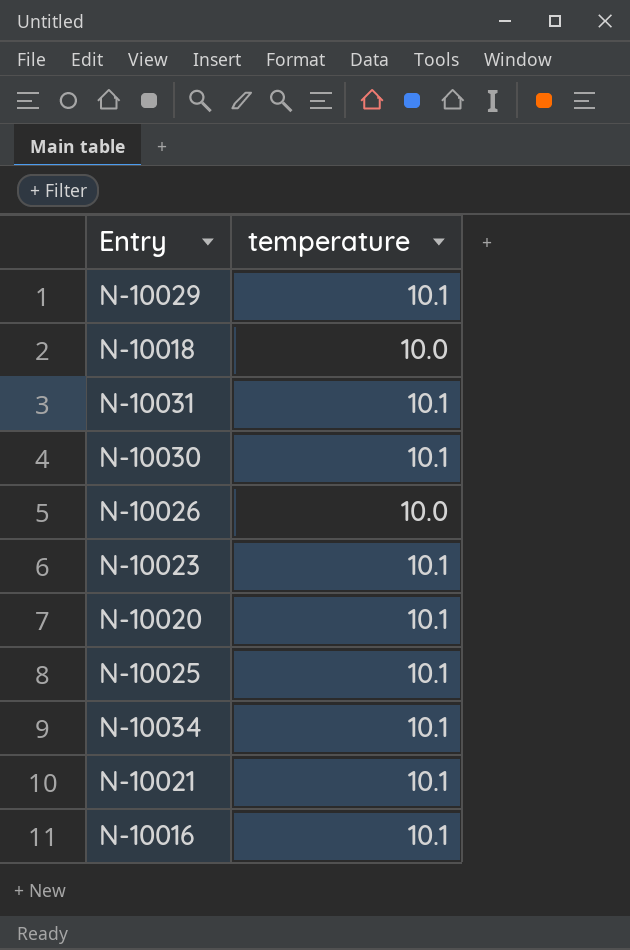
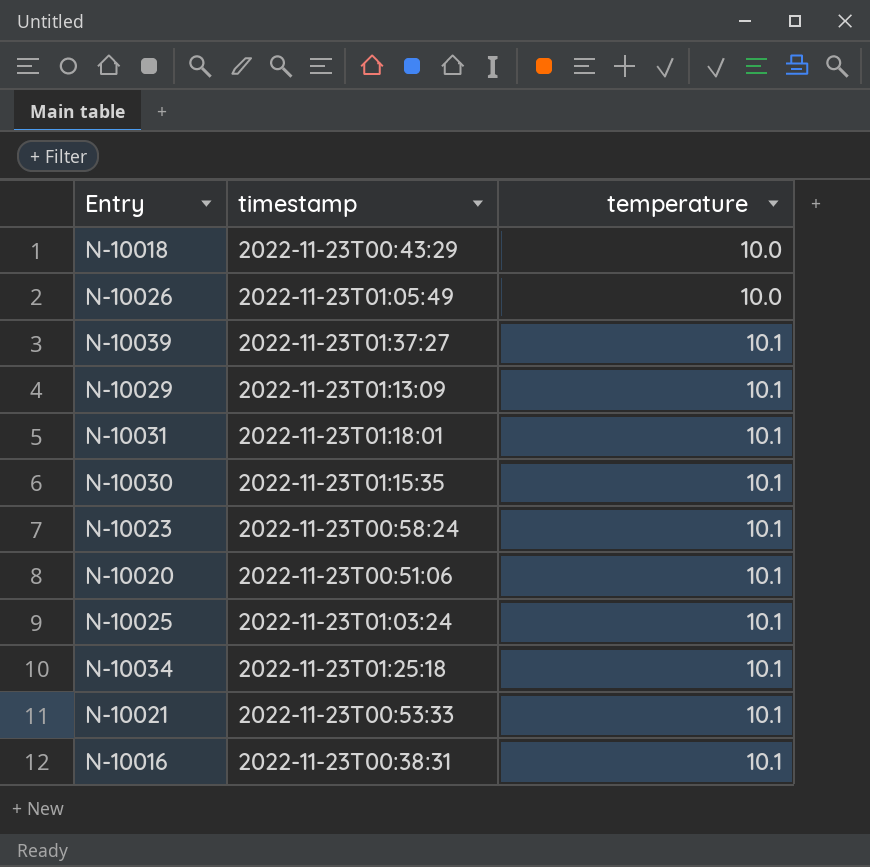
row order: none -> temperature ascending
column timestamp | position: none -> 2
row N-10039: none -> 2022-11-23T01:37:27 | 10.1

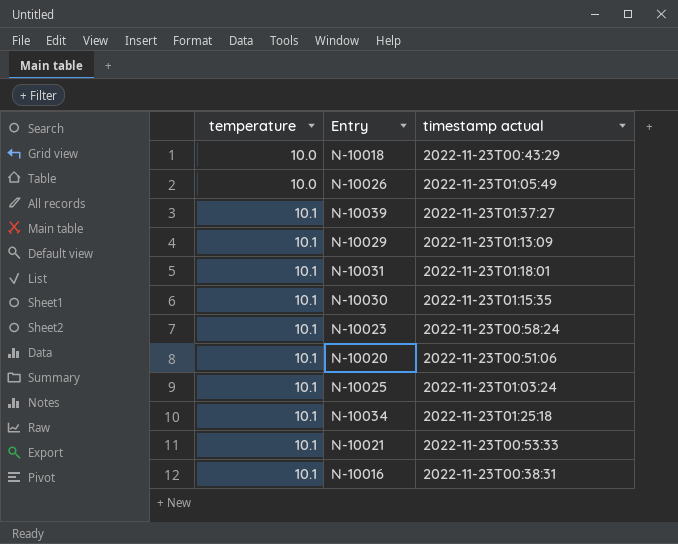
column temperature | position: 3 -> 1
column name: timestamp -> timestamp actual

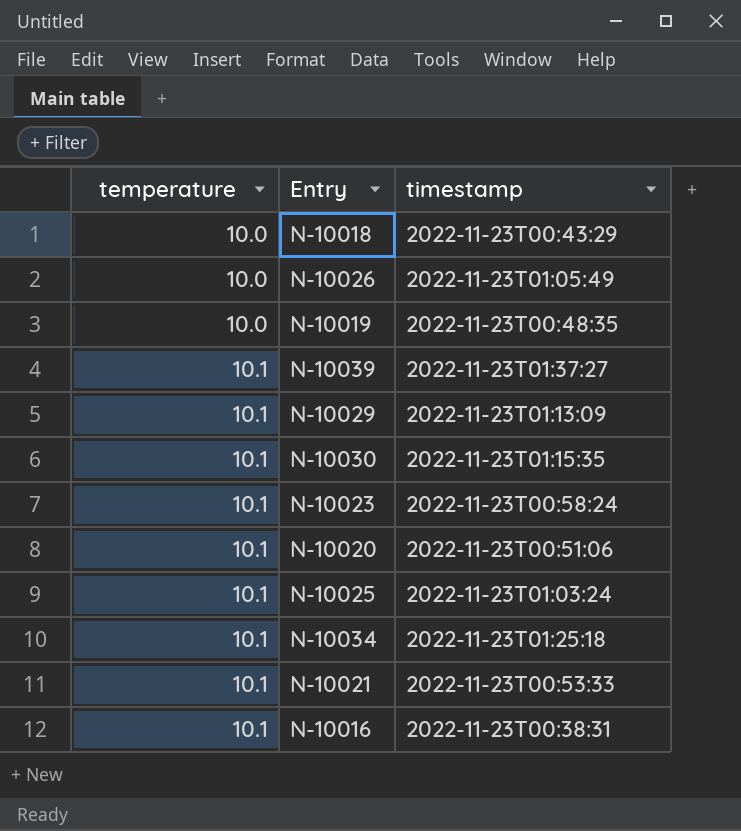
column name: timestamp actual -> timestamp
row N-10031: 10.1 | 2022-11-23T01:18:01 -> none
row N-10019: none -> 10.0 | 2022-11-23T00:48:35

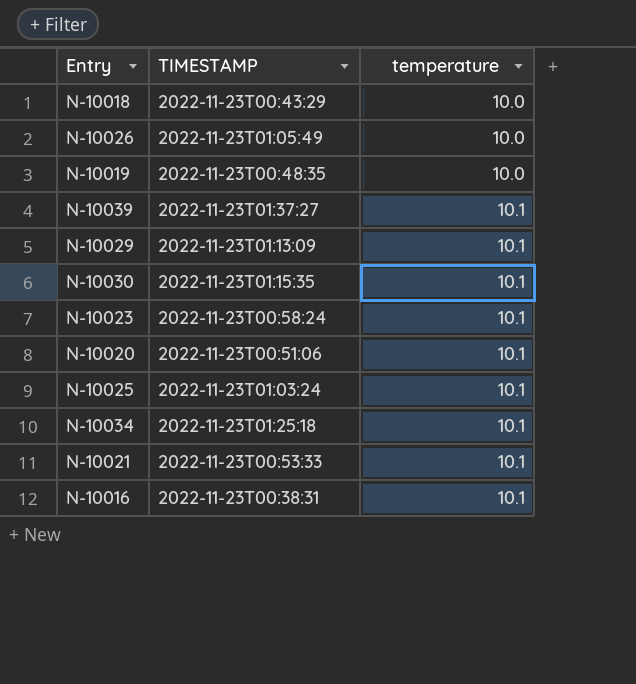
column name: timestamp -> TIMESTAMP
column temperature | position: 1 -> 3

